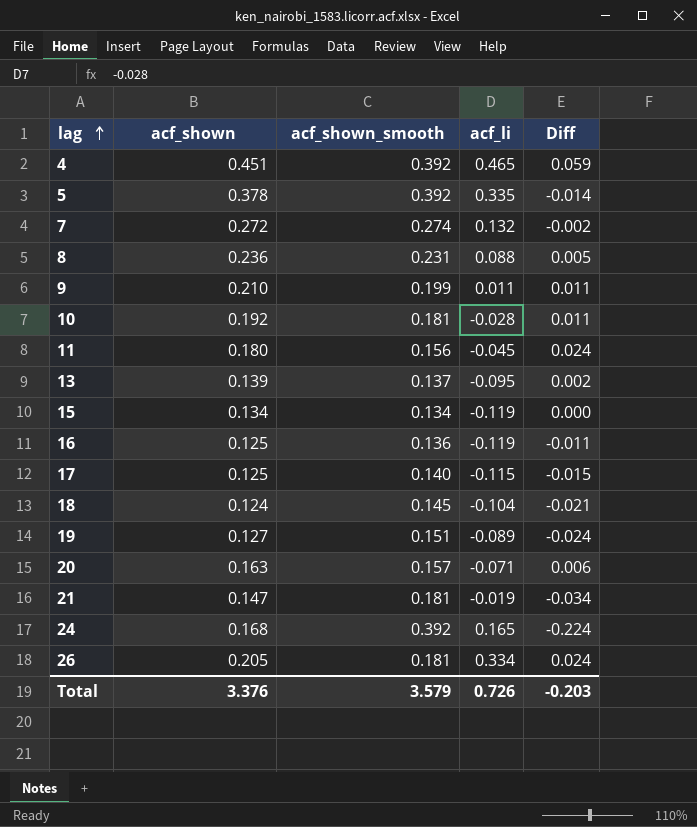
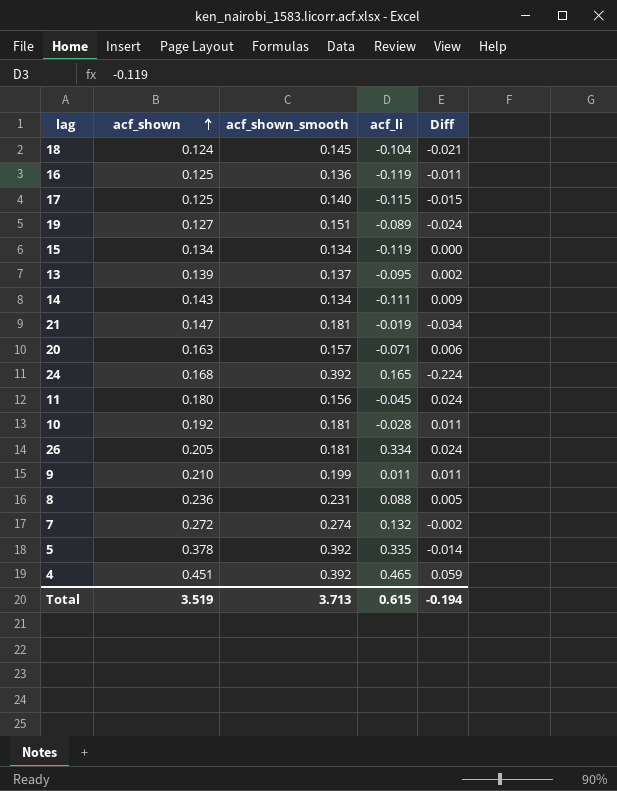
row order: lag ascending -> acf_shown ascending
row 14: none -> 0.143 | 0.134 | -0.111 | 0.009
Total | acf_shown: 3.376 -> 3.519
Total | acf_shown_smooth: 3.579 -> 3.713
Total | acf_li: 0.726 -> 0.615
Total | Diff: -0.203 -> -0.194

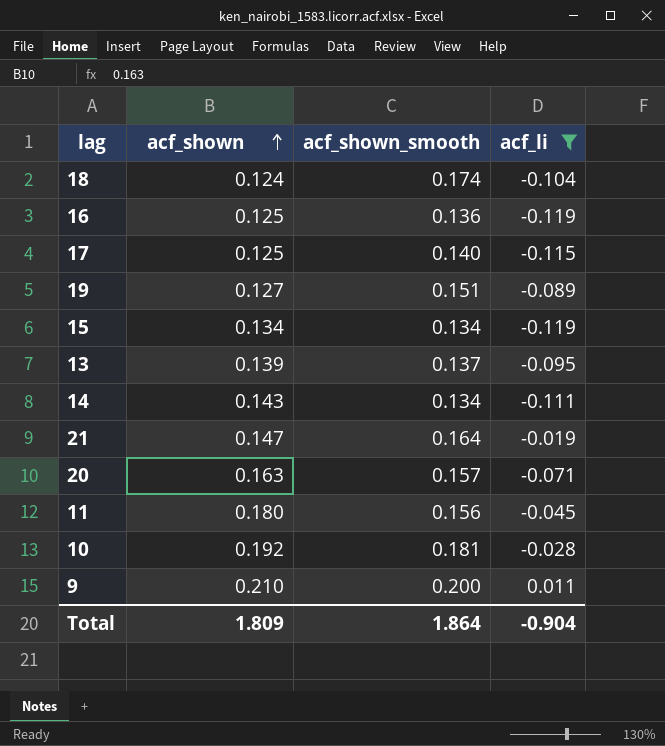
filter: none -> acf_li <= 0.011
column Diff | formula: [acf_shown] - [acf_shown_smooth] -> none
18 | acf_shown_smooth: 0.145 -> 0.174
21 | acf_shown_smooth: 0.181 -> 0.164
9 | acf_shown_smooth: 0.199 -> 0.200
Total | acf_shown: 3.519 -> 1.809
Total | acf_shown_smooth: 3.713 -> 1.864
Total | acf_li: 0.615 -> -0.904

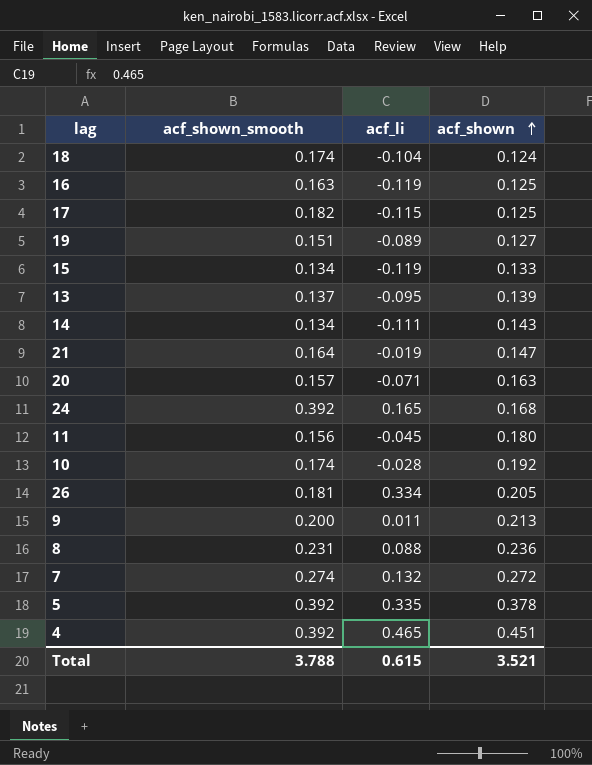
filter: acf_li <= 0.011 -> none
column acf_shown | position: 2 -> 4
16 | acf_shown_smooth: 0.136 -> 0.163
17 | acf_shown_smooth: 0.140 -> 0.182
15 | acf_shown: 0.134 -> 0.133
10 | acf_shown_smooth: 0.181 -> 0.174
9 | acf_shown: 0.210 -> 0.213
Total | acf_shown_smooth: 1.864 -> 3.788
Total | acf_li: -0.904 -> 0.615
Total | acf_shown: 1.809 -> 3.521

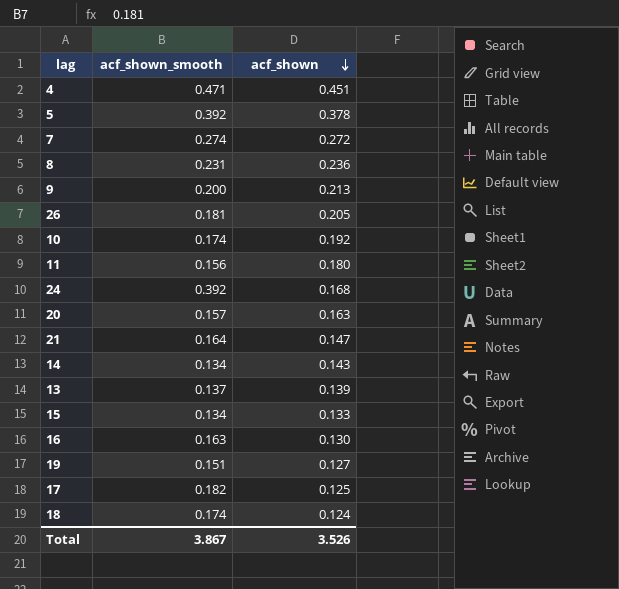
row order: acf_shown ascending -> acf_shown descending
column acf_li | position: 3 -> none
4 | acf_shown_smooth: 0.392 -> 0.471
16 | acf_shown: 0.125 -> 0.130
Total | acf_shown_smooth: 3.788 -> 3.867
Total | acf_shown: 3.521 -> 3.526

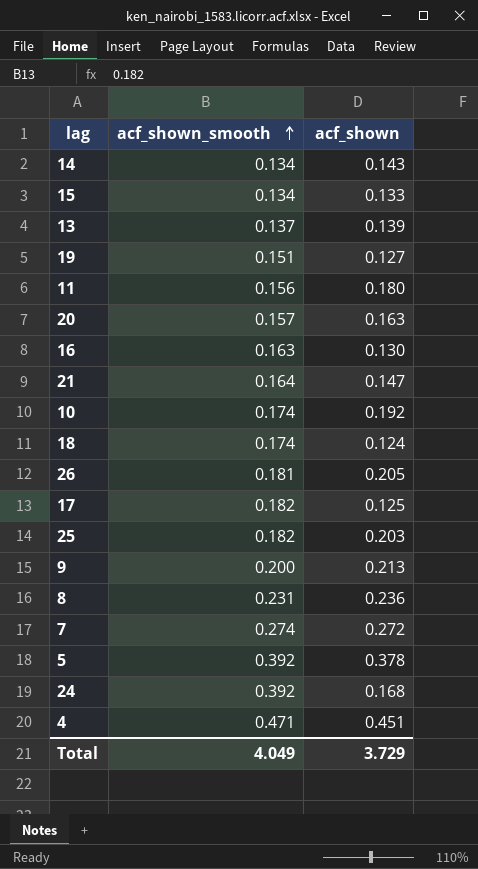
row order: acf_shown descending -> acf_shown_smooth ascending
row 25: none -> 0.182 | 0.203
Total | acf_shown_smooth: 3.867 -> 4.049
Total | acf_shown: 3.526 -> 3.729

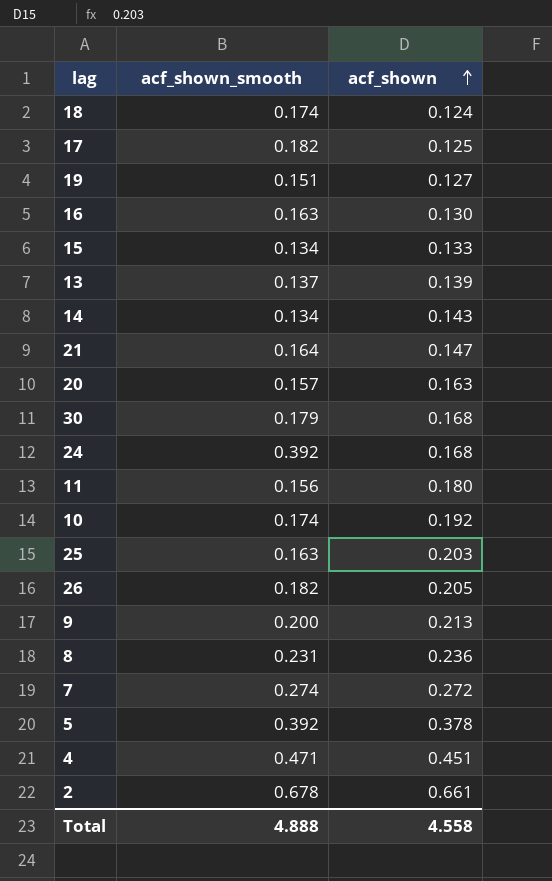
row order: acf_shown_smooth ascending -> acf_shown ascending
row 30: none -> 0.179 | 0.168
25 | acf_shown_smooth: 0.182 -> 0.163
26 | acf_shown_smooth: 0.181 -> 0.182
row 2: none -> 0.678 | 0.661
Total | acf_shown_smooth: 4.049 -> 4.888
Total | acf_shown: 3.729 -> 4.558

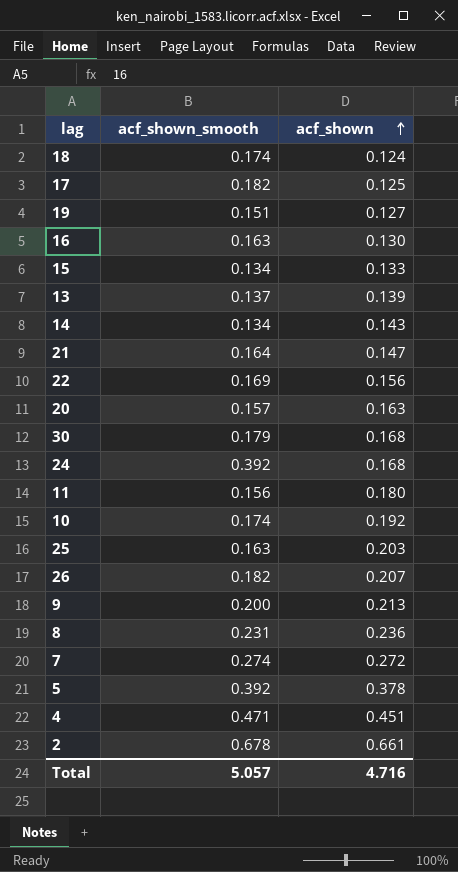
row 22: none -> 0.169 | 0.156
26 | acf_shown: 0.205 -> 0.207
Total | acf_shown_smooth: 4.888 -> 5.057
Total | acf_shown: 4.558 -> 4.716

